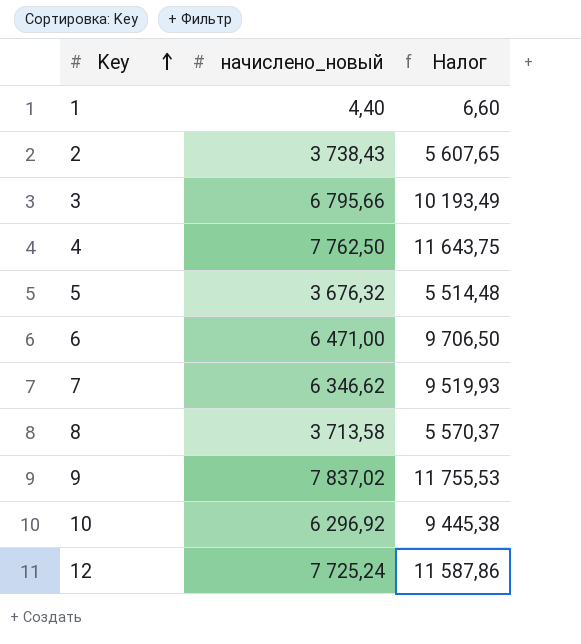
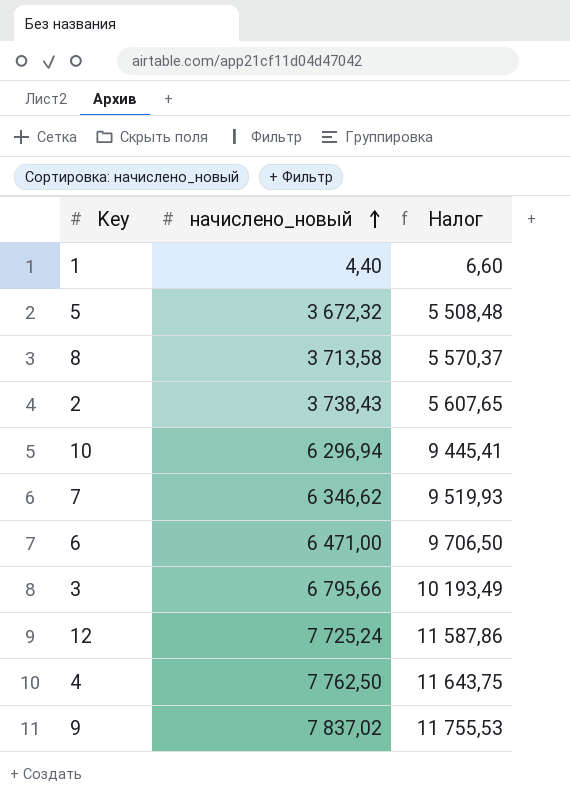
row order: Key ascending -> начислено_новый ascending
5 | начислено_новый: 3 676,32 -> 3 672,32
5 | Налог: 5 514,48 -> 5 508,48
10 | начислено_новый: 6 296,92 -> 6 296,94
10 | Налог: 9 445,38 -> 9 445,41

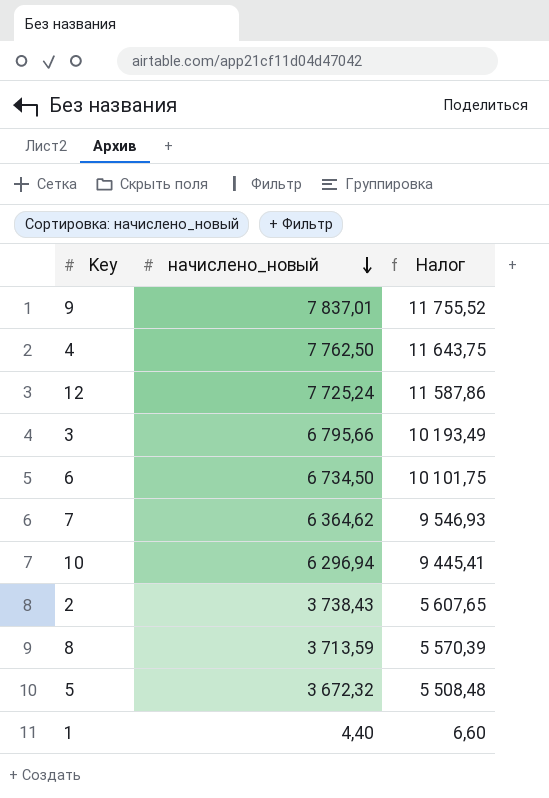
row order: начислено_новый ascending -> начислено_новый descending
9 | начислено_новый: 7 837,02 -> 7 837,01
9 | Налог: 11 755,53 -> 11 755,52
6 | начислено_новый: 6 471,00 -> 6 734,50
6 | Налог: 9 706,50 -> 10 101,75
7 | начислено_новый: 6 346,62 -> 6 364,62
7 | Налог: 9 519,93 -> 9 546,93
8 | начислено_новый: 3 713,58 -> 3 713,59
8 | Налог: 5 570,37 -> 5 570,39

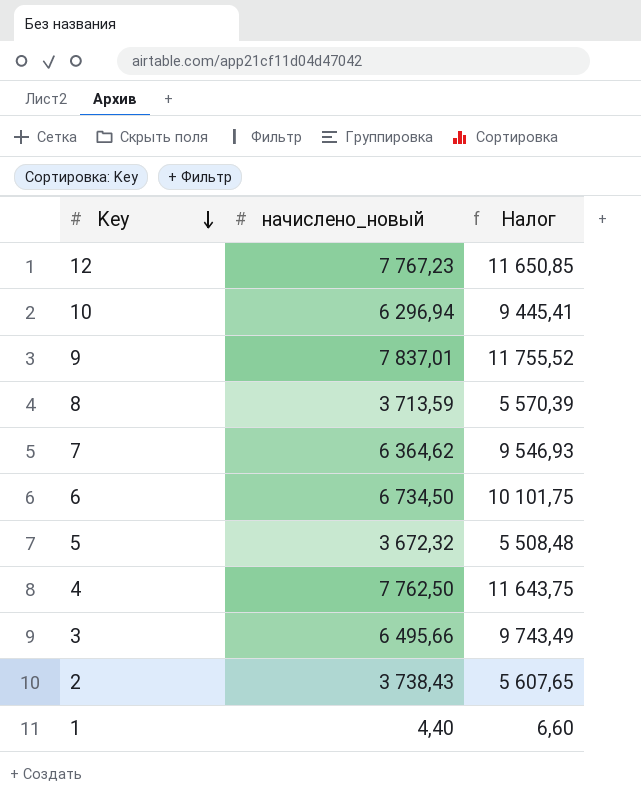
row order: начислено_новый descending -> Key descending
12 | начислено_новый: 7 725,24 -> 7 767,23
12 | Налог: 11 587,86 -> 11 650,85
3 | начислено_новый: 6 795,66 -> 6 495,66
3 | Налог: 10 193,49 -> 9 743,49

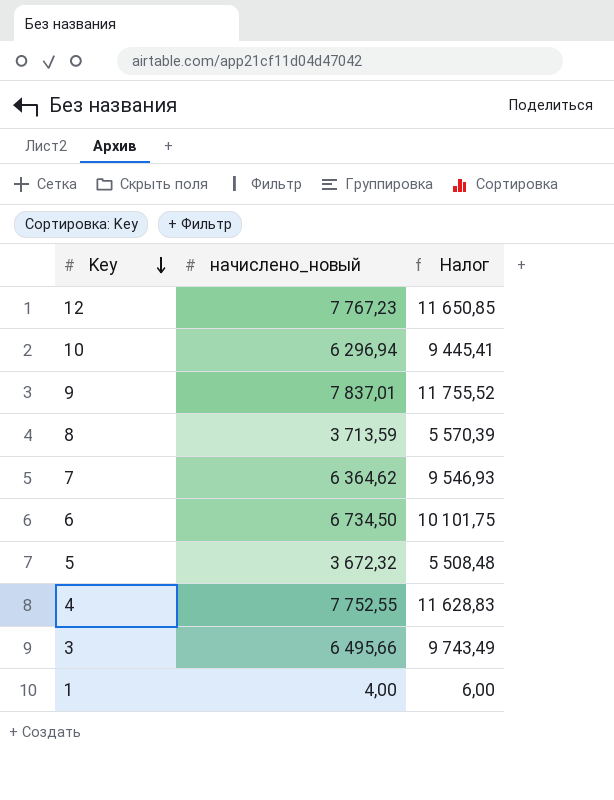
row 2: 3 738,43 | 5 607,65 -> none
4 | начислено_новый: 7 762,50 -> 7 752,55
4 | Налог: 11 643,75 -> 11 628,83
1 | начислено_новый: 4,40 -> 4,00
1 | Налог: 6,60 -> 6,00

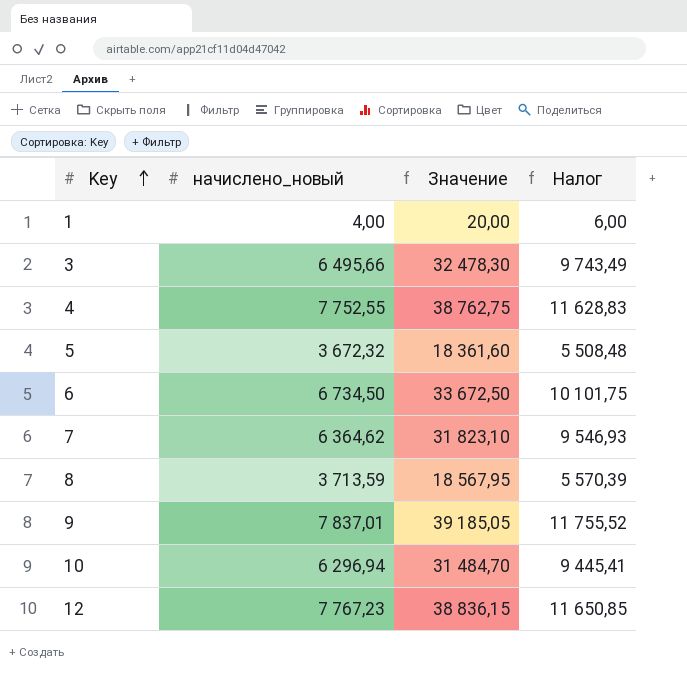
row order: Key descending -> Key ascending
column Значение | formula: none -> [начислено_новый] * 5

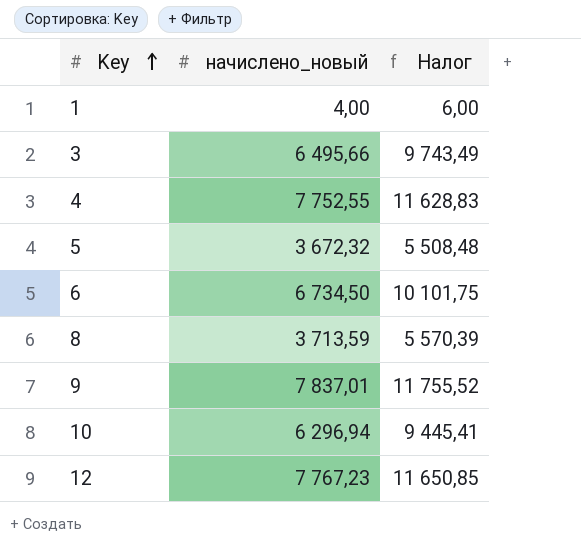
column Значение | formula: [начислено_новый] * 5 -> none
row 7: 6 364,62 | 31 823,10 | 9 546,93 -> none

